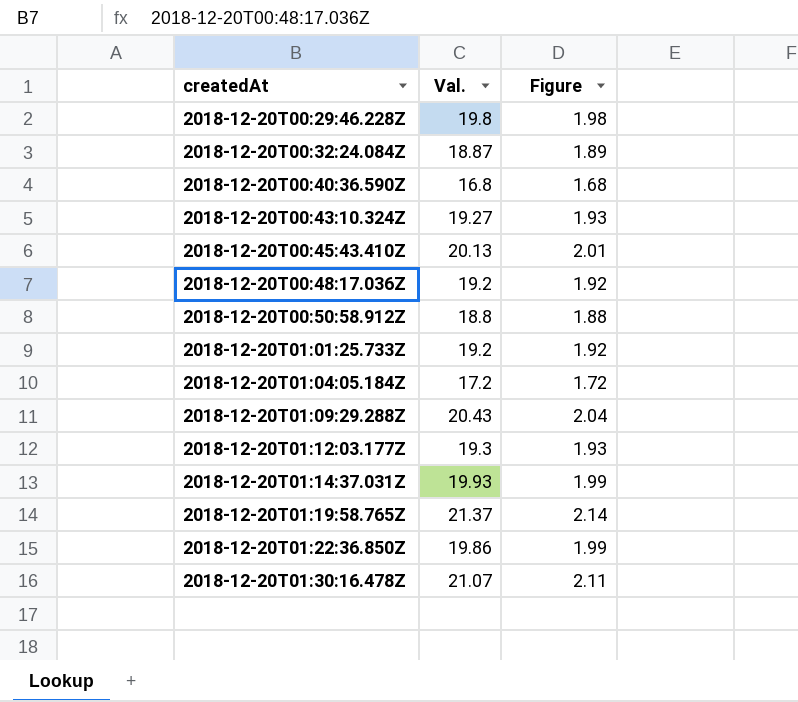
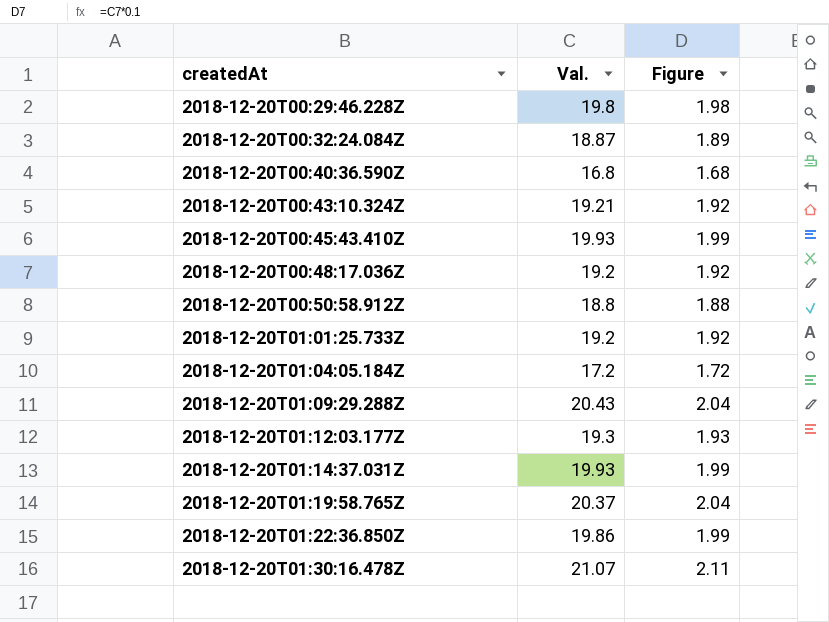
2018-12-20T00:43:10.324Z | Val.: 19.27 -> 19.21
2018-12-20T00:43:10.324Z | Figure: 1.93 -> 1.92
2018-12-20T00:45:43.410Z | Val.: 20.13 -> 19.93
2018-12-20T00:45:43.410Z | Figure: 2.01 -> 1.99
2018-12-20T01:19:58.765Z | Val.: 21.37 -> 20.37
2018-12-20T01:19:58.765Z | Figure: 2.14 -> 2.04

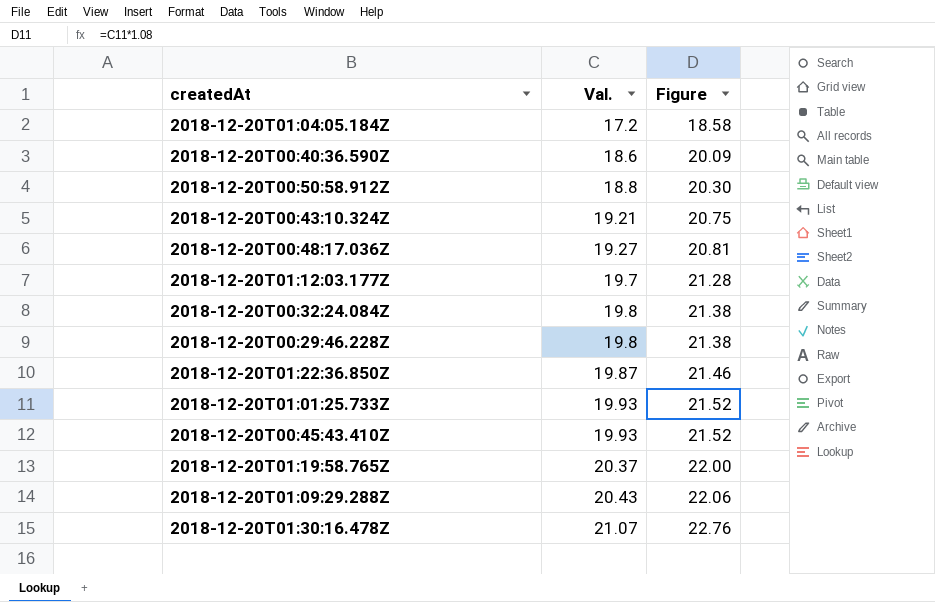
row order: createdAt ascending -> Val. ascending
column Figure | formula: [Val.] * 0.1 -> [Val.] * 1.08
row 2018-12-20T01:14:37.031Z: 19.93 | 1.99 -> none
2018-12-20T00:40:36.590Z | Val.: 16.8 -> 18.6
2018-12-20T00:48:17.036Z | Val.: 19.2 -> 19.27
2018-12-20T01:12:03.177Z | Val.: 19.3 -> 19.7
2018-12-20T00:32:24.084Z | Val.: 18.87 -> 19.8
2018-12-20T01:22:36.850Z | Val.: 19.86 -> 19.87
2018-12-20T01:01:25.733Z | Val.: 19.2 -> 19.93

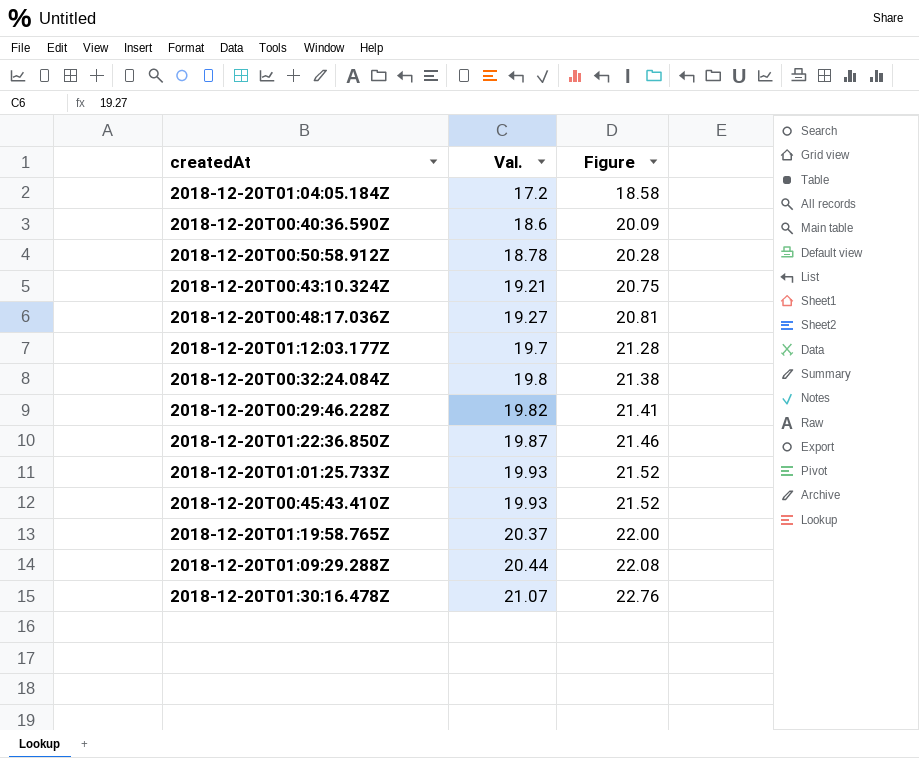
2018-12-20T00:50:58.912Z | Val.: 18.8 -> 18.78
2018-12-20T00:50:58.912Z | Figure: 20.30 -> 20.28
2018-12-20T00:29:46.228Z | Val.: 19.8 -> 19.82
2018-12-20T00:29:46.228Z | Figure: 21.38 -> 21.41
2018-12-20T01:09:29.288Z | Val.: 20.43 -> 20.44
2018-12-20T01:09:29.288Z | Figure: 22.06 -> 22.08

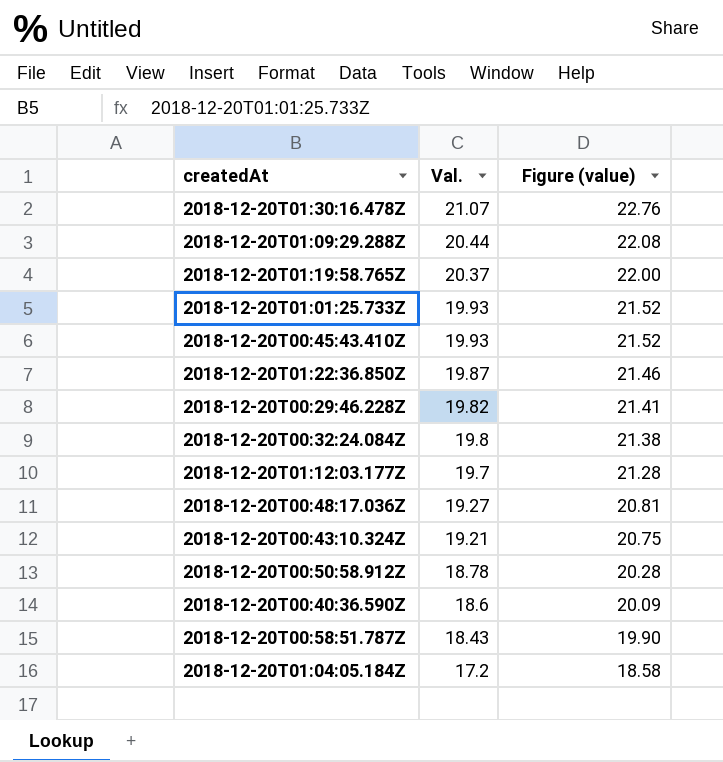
row order: Val. ascending -> Val. descending
column name: Figure -> Figure (value)
row 2018-12-20T00:58:51.787Z: none -> 18.43 | 19.90

